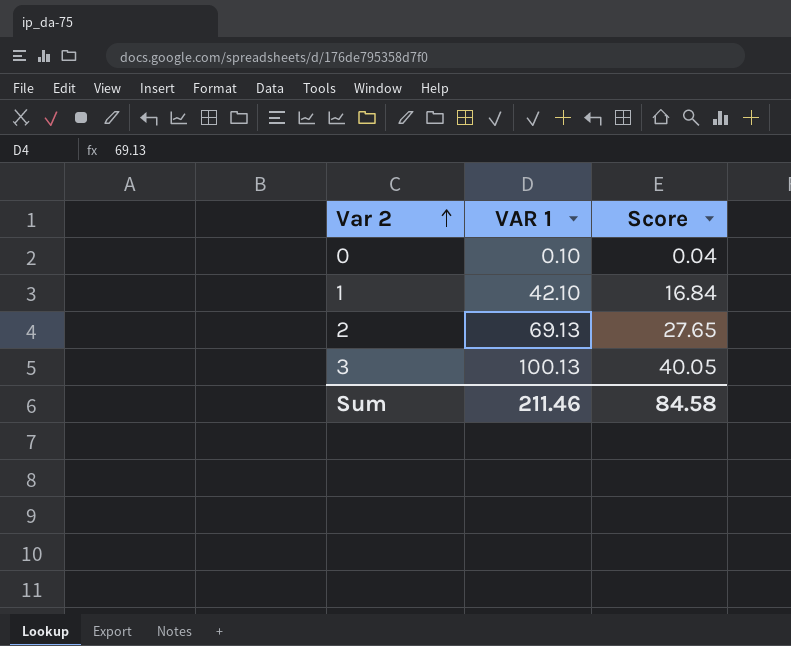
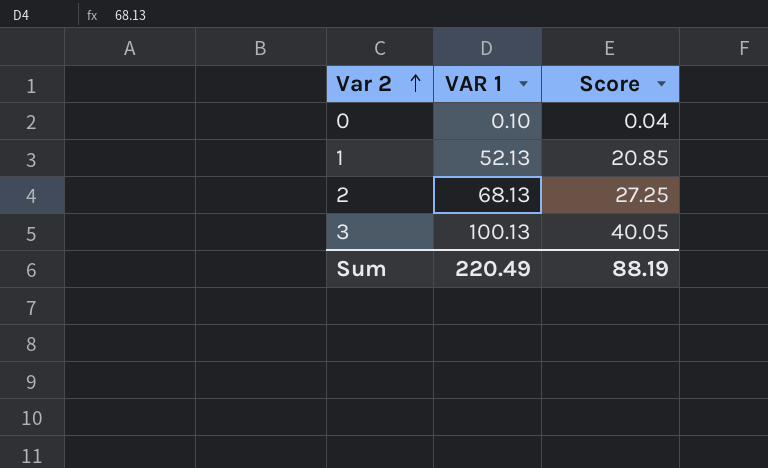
1 | VAR 1: 42.10 -> 52.13
1 | Score: 16.84 -> 20.85
2 | VAR 1: 69.13 -> 68.13
2 | Score: 27.65 -> 27.25
Sum | VAR 1: 211.46 -> 220.49
Sum | Score: 84.58 -> 88.19

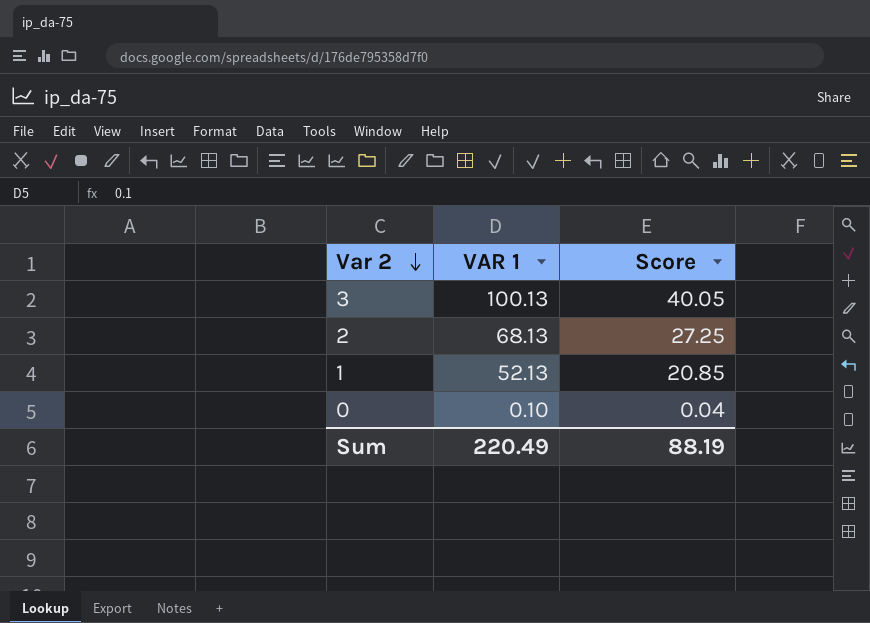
row order: Var 2 ascending -> Var 2 descending

